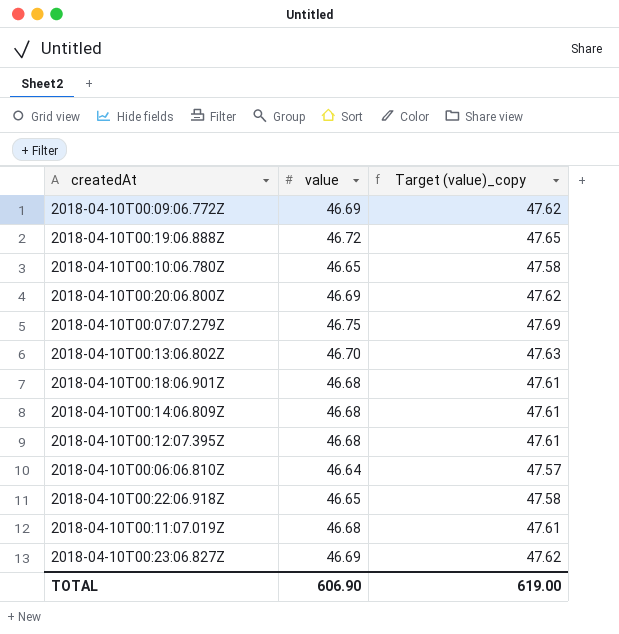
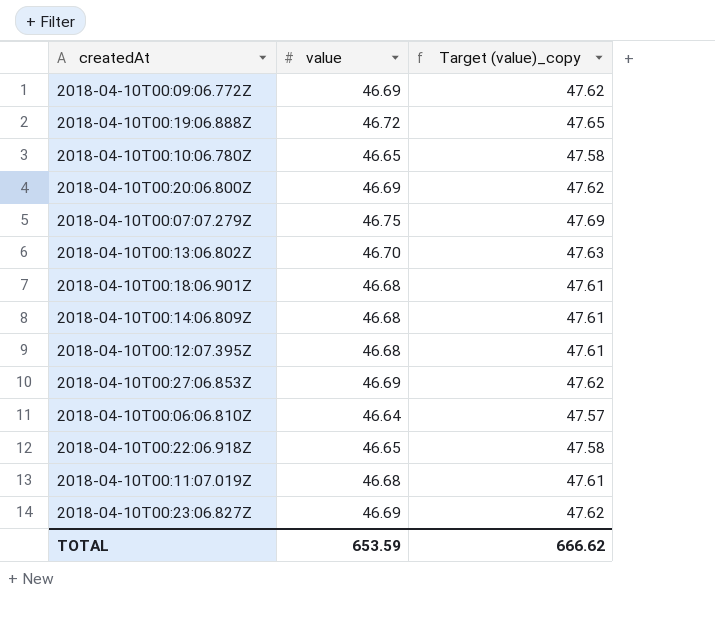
row 2018-04-10T00:27:06.853Z: none -> 46.69 | 47.62
TOTAL | value: 606.90 -> 653.59
TOTAL | Target (value)_copy: 619.00 -> 666.62

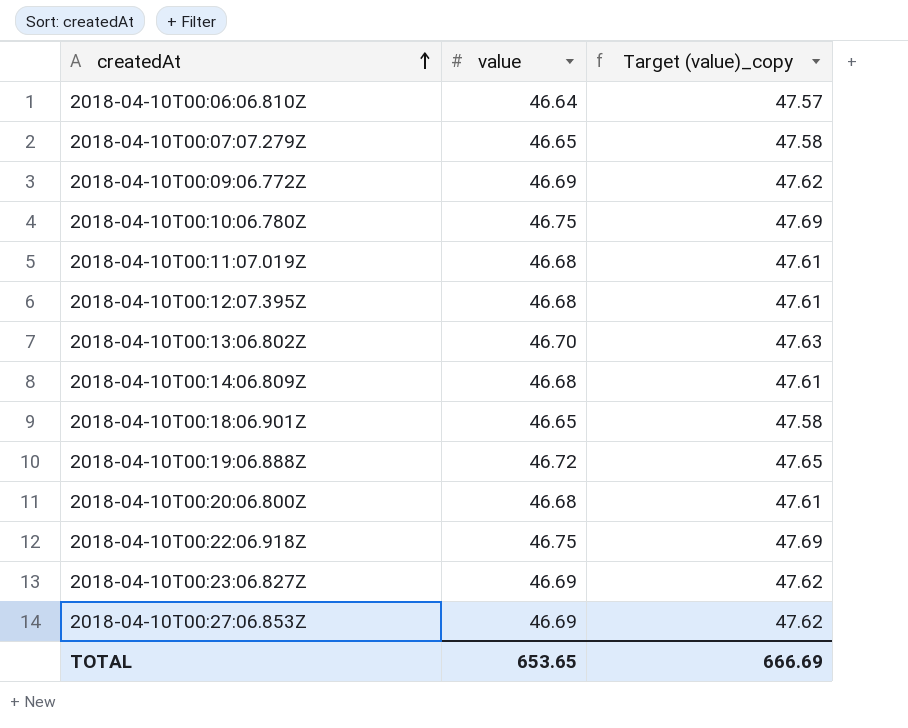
row order: none -> createdAt ascending
2018-04-10T00:07:07.279Z | value: 46.75 -> 46.65
2018-04-10T00:07:07.279Z | Target (value)_copy: 47.69 -> 47.58
2018-04-10T00:10:06.780Z | value: 46.65 -> 46.75
2018-04-10T00:10:06.780Z | Target (value)_copy: 47.58 -> 47.69
2018-04-10T00:18:06.901Z | value: 46.68 -> 46.65
2018-04-10T00:18:06.901Z | Target (value)_copy: 47.61 -> 47.58
2018-04-10T00:20:06.800Z | value: 46.69 -> 46.68
2018-04-10T00:20:06.800Z | Target (value)_copy: 47.62 -> 47.61
2018-04-10T00:22:06.918Z | value: 46.65 -> 46.75
2018-04-10T00:22:06.918Z | Target (value)_copy: 47.58 -> 47.69
TOTAL | value: 653.59 -> 653.65
TOTAL | Target (value)_copy: 666.62 -> 666.69

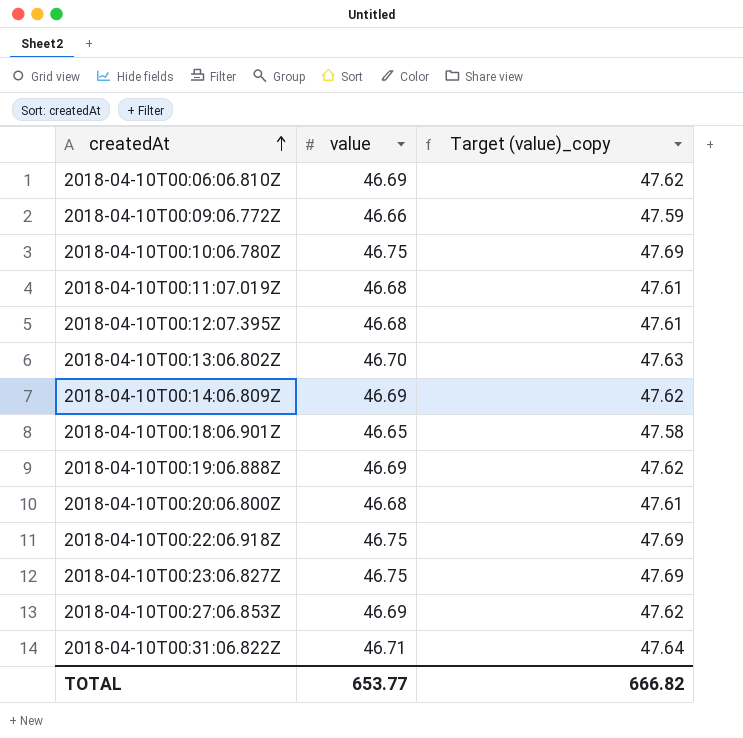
row 2018-04-10T00:07:07.279Z: 46.65 | 47.58 -> none
2018-04-10T00:06:06.810Z | value: 46.64 -> 46.69
2018-04-10T00:06:06.810Z | Target (value)_copy: 47.57 -> 47.62
2018-04-10T00:09:06.772Z | value: 46.69 -> 46.66
2018-04-10T00:09:06.772Z | Target (value)_copy: 47.62 -> 47.59
2018-04-10T00:14:06.809Z | value: 46.68 -> 46.69
2018-04-10T00:14:06.809Z | Target (value)_copy: 47.61 -> 47.62
2018-04-10T00:19:06.888Z | value: 46.72 -> 46.69
2018-04-10T00:19:06.888Z | Target (value)_copy: 47.65 -> 47.62
2018-04-10T00:23:06.827Z | value: 46.69 -> 46.75
2018-04-10T00:23:06.827Z | Target (value)_copy: 47.62 -> 47.69
row 2018-04-10T00:31:06.822Z: none -> 46.71 | 47.64
TOTAL | value: 653.65 -> 653.77
TOTAL | Target (value)_copy: 666.69 -> 666.82

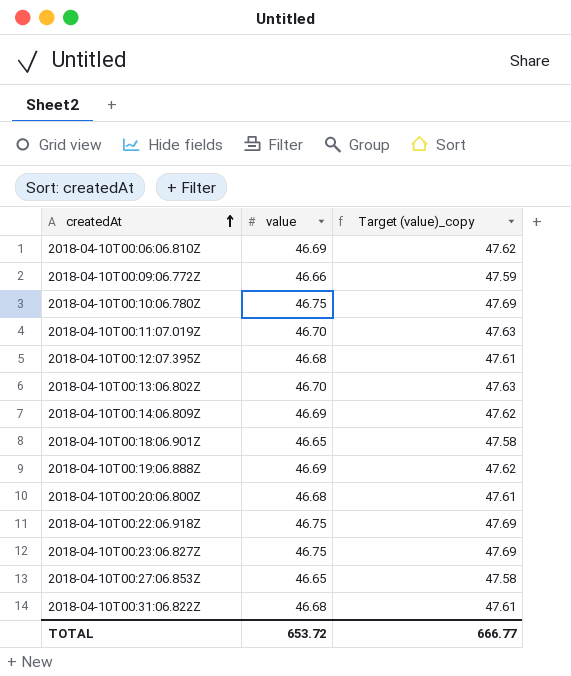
2018-04-10T00:11:07.019Z | value: 46.68 -> 46.70
2018-04-10T00:11:07.019Z | Target (value)_copy: 47.61 -> 47.63
2018-04-10T00:27:06.853Z | value: 46.69 -> 46.65
2018-04-10T00:27:06.853Z | Target (value)_copy: 47.62 -> 47.58
2018-04-10T00:31:06.822Z | value: 46.71 -> 46.68
2018-04-10T00:31:06.822Z | Target (value)_copy: 47.64 -> 47.61
TOTAL | value: 653.77 -> 653.72
TOTAL | Target (value)_copy: 666.82 -> 666.77

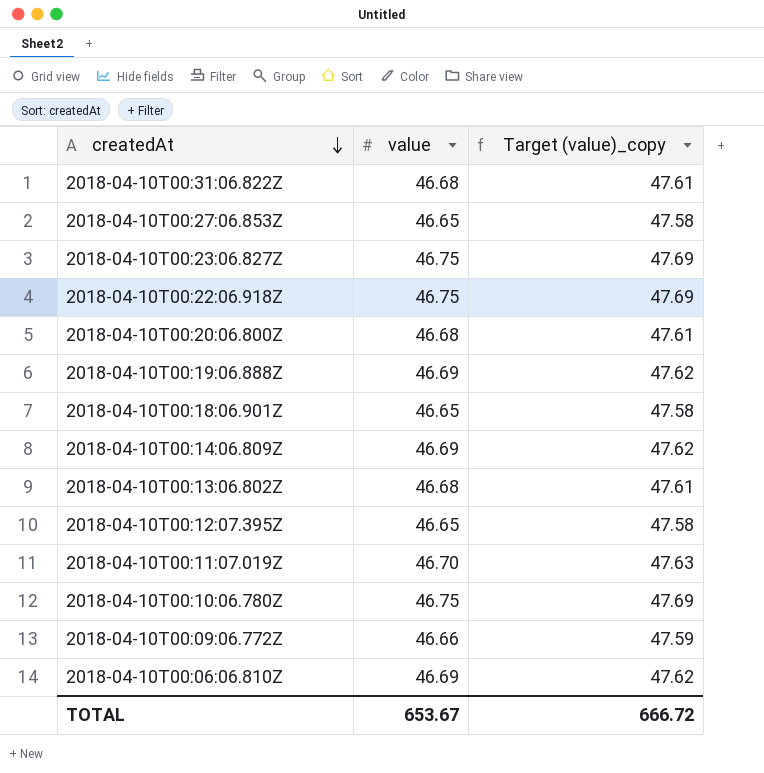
row order: createdAt ascending -> createdAt descending
2018-04-10T00:13:06.802Z | value: 46.70 -> 46.68
2018-04-10T00:13:06.802Z | Target (value)_copy: 47.63 -> 47.61
2018-04-10T00:12:07.395Z | value: 46.68 -> 46.65
2018-04-10T00:12:07.395Z | Target (value)_copy: 47.61 -> 47.58
TOTAL | value: 653.72 -> 653.67
TOTAL | Target (value)_copy: 666.77 -> 666.72

